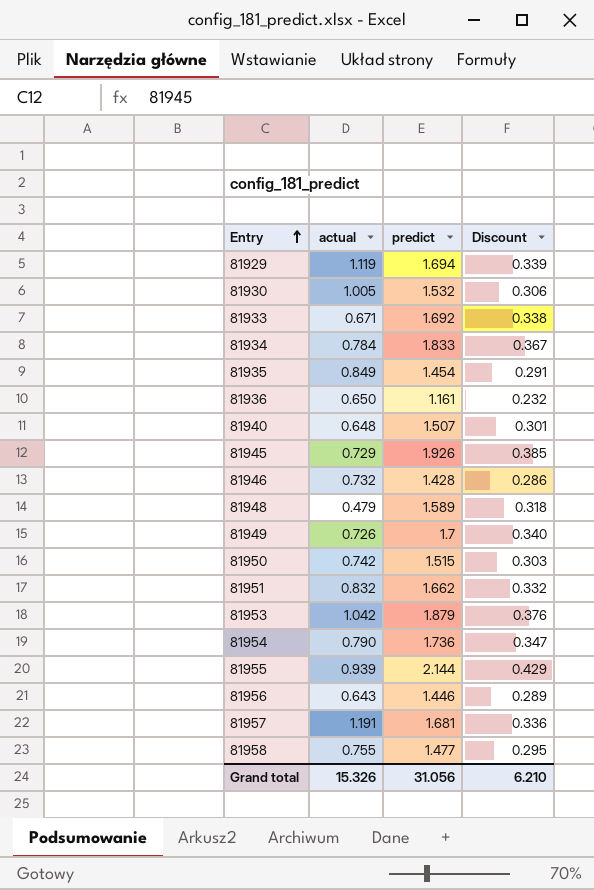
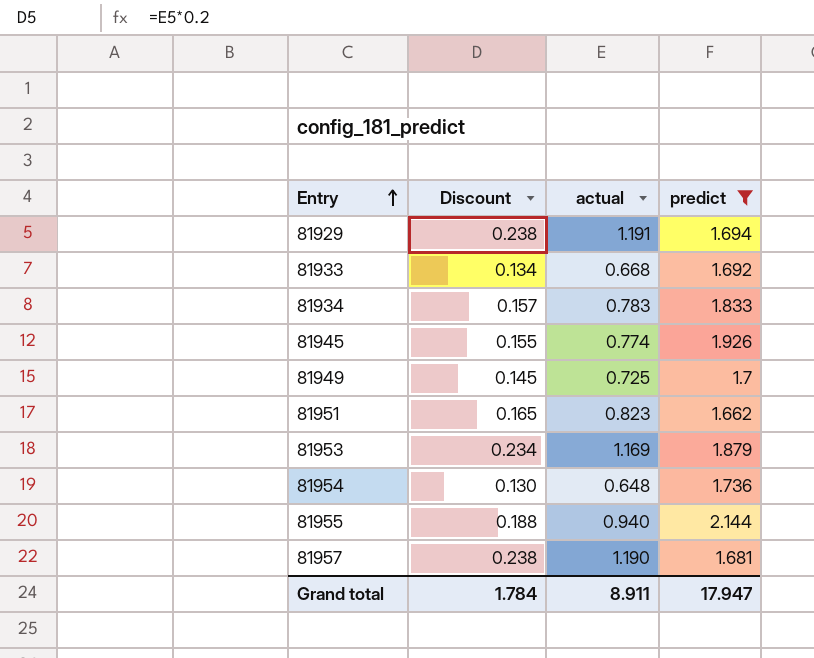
filter: none -> predict >= 1.662
column Discount | formula: [predict] * 0.2 -> [actual] * 0.2
column Discount | position: 4 -> 2
81929 | actual: 1.119 -> 1.191
81933 | actual: 0.671 -> 0.668
81934 | actual: 0.784 -> 0.783
81945 | actual: 0.729 -> 0.774
81949 | actual: 0.726 -> 0.725
81951 | actual: 0.832 -> 0.823
81953 | actual: 1.042 -> 1.169
81954 | actual: 0.790 -> 0.648
81955 | actual: 0.939 -> 0.940
81957 | actual: 1.191 -> 1.190
Grand total | Discount: 6.210 -> 1.784
Grand total | actual: 15.326 -> 8.911
Grand total | predict: 31.056 -> 17.947

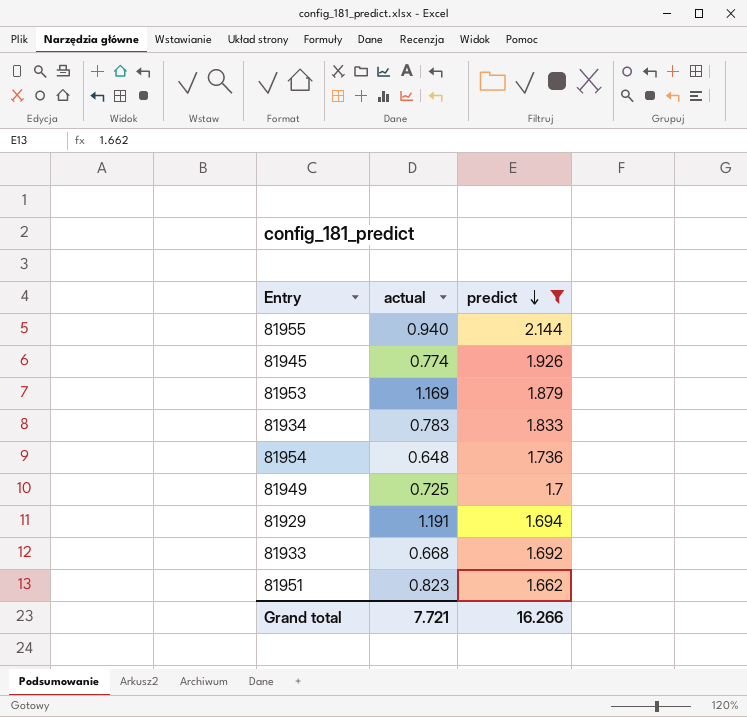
row order: Entry ascending -> predict descending
column Discount | formula: [actual] * 0.2 -> none
row 81957: 0.238 | 1.190 | 1.681 -> none
Grand total | actual: 8.911 -> 7.721
Grand total | predict: 17.947 -> 16.266

